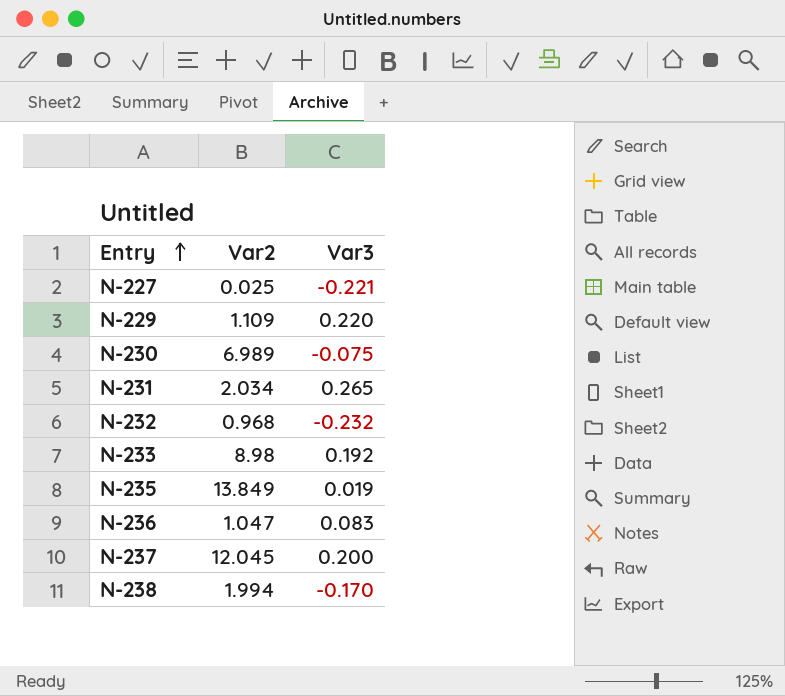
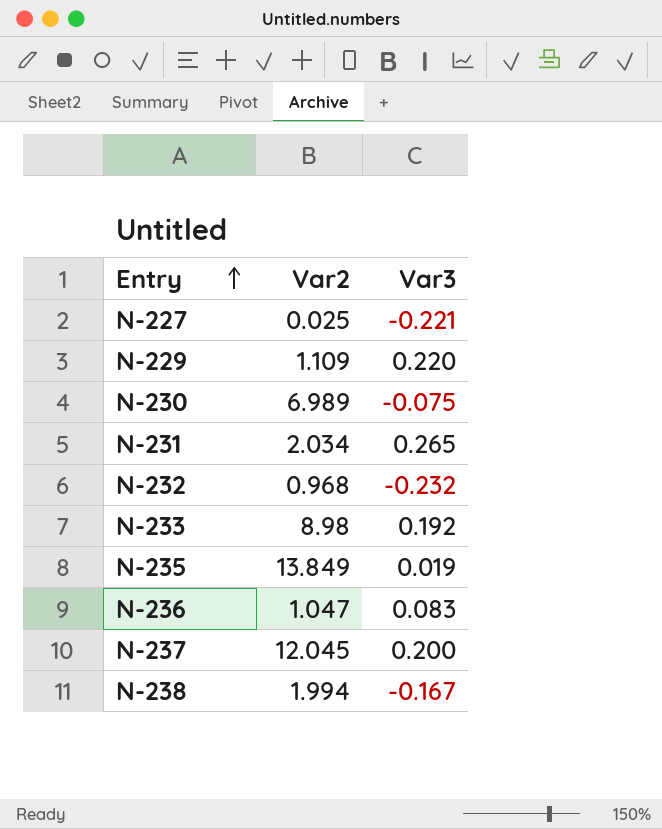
N-238 | Var3: -0.170 -> -0.167

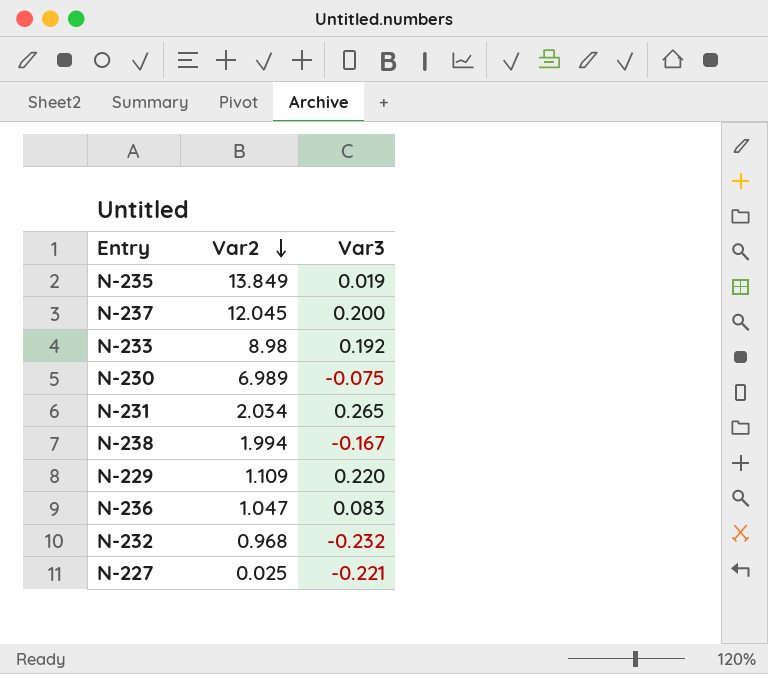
row order: Entry ascending -> Var2 descending

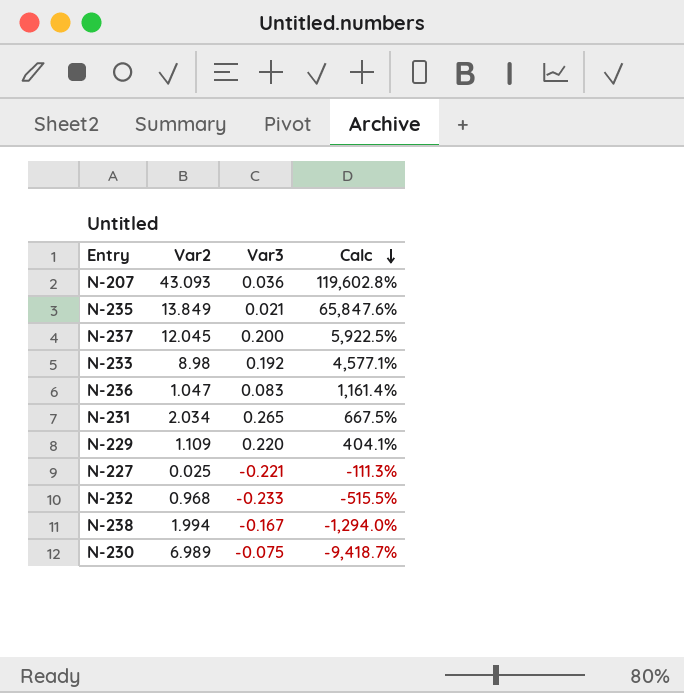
row order: Var2 descending -> Calc descending
column Calc | formula: none -> ([Var2] - [Var3]) / [Var3]
row N-207: none -> 43.093 | 0.036 | 119,602.8%
N-235 | Var3: 0.019 -> 0.021
N-232 | Var3: -0.232 -> -0.233

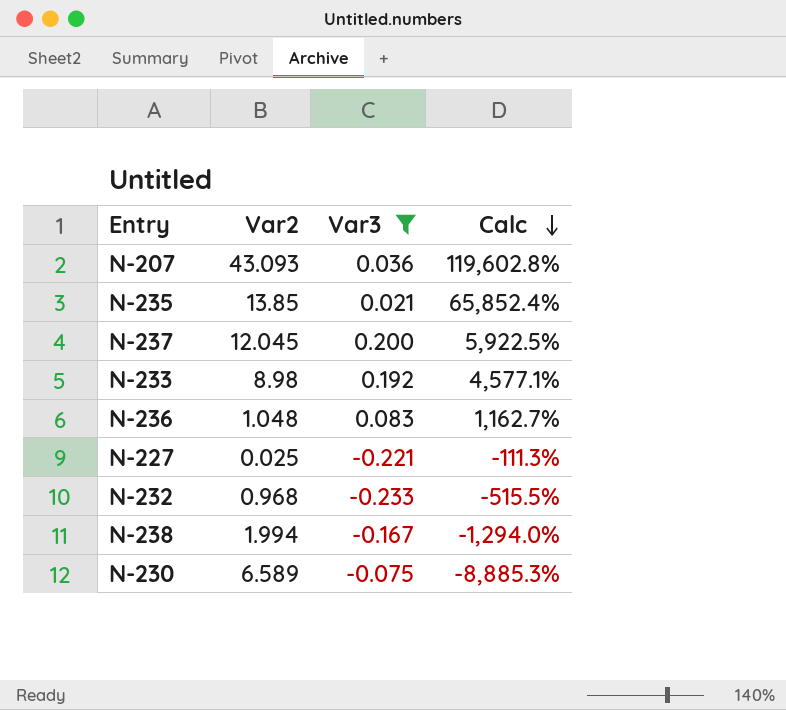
filter: none -> Var3 <= 0.200
N-235 | Var2: 13.849 -> 13.85
N-235 | Calc: 65,847.6% -> 65,852.4%
N-236 | Var2: 1.047 -> 1.048
N-236 | Calc: 1,161.4% -> 1,162.7%
N-230 | Var2: 6.989 -> 6.589
N-230 | Calc: -9,418.7% -> -8,885.3%

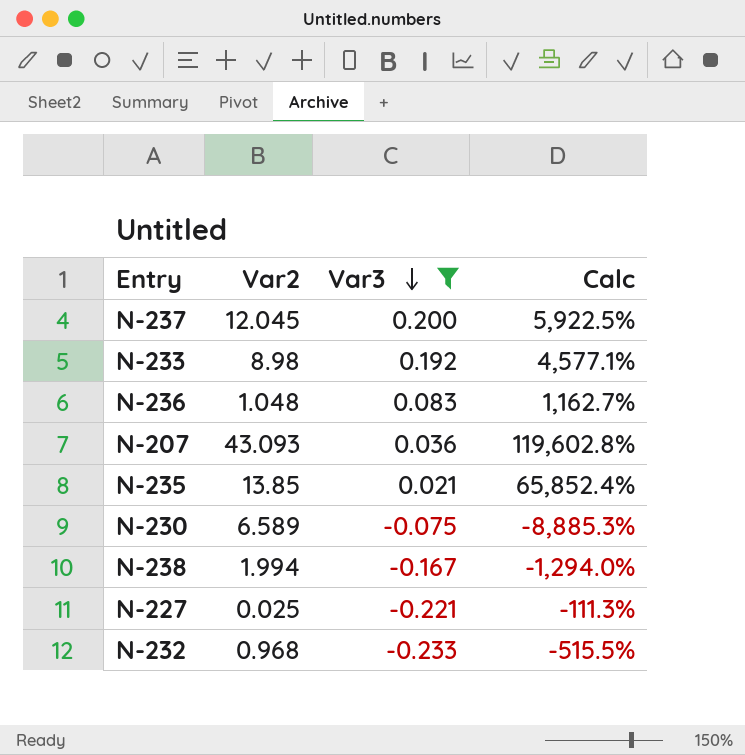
row order: Calc descending -> Var3 descending

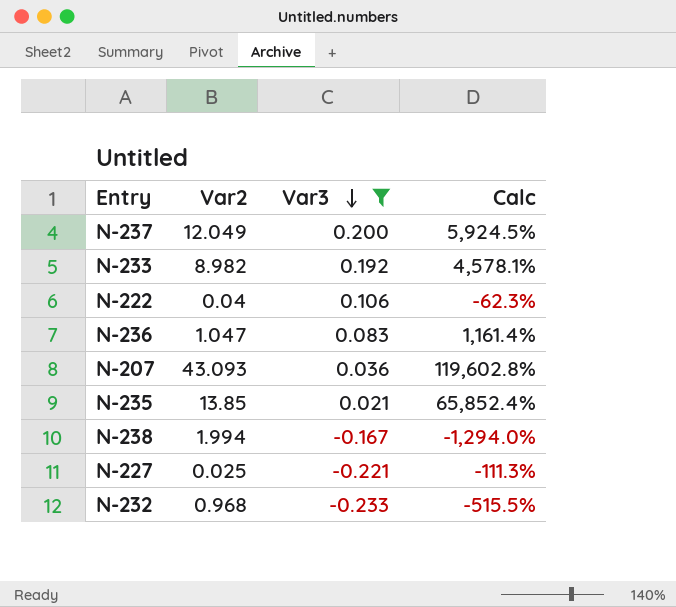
row N-230: 6.589 | -0.075 | -8,885.3% -> none
N-237 | Var2: 12.045 -> 12.049
N-237 | Calc: 5,922.5% -> 5,924.5%
N-233 | Var2: 8.98 -> 8.982
N-233 | Calc: 4,577.1% -> 4,578.1%
row N-222: none -> 0.04 | 0.106 | -62.3%
N-236 | Var2: 1.048 -> 1.047
N-236 | Calc: 1,162.7% -> 1,161.4%

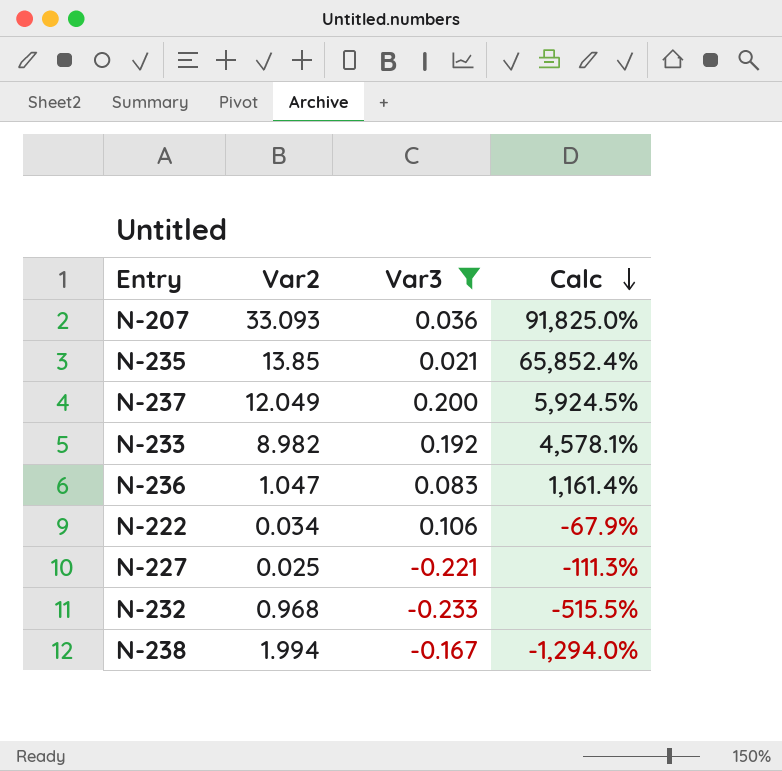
row order: Var3 descending -> Calc descending
N-207 | Var2: 43.093 -> 33.093
N-207 | Calc: 119,602.8% -> 91,825.0%
N-222 | Var2: 0.04 -> 0.034
N-222 | Calc: -62.3% -> -67.9%

